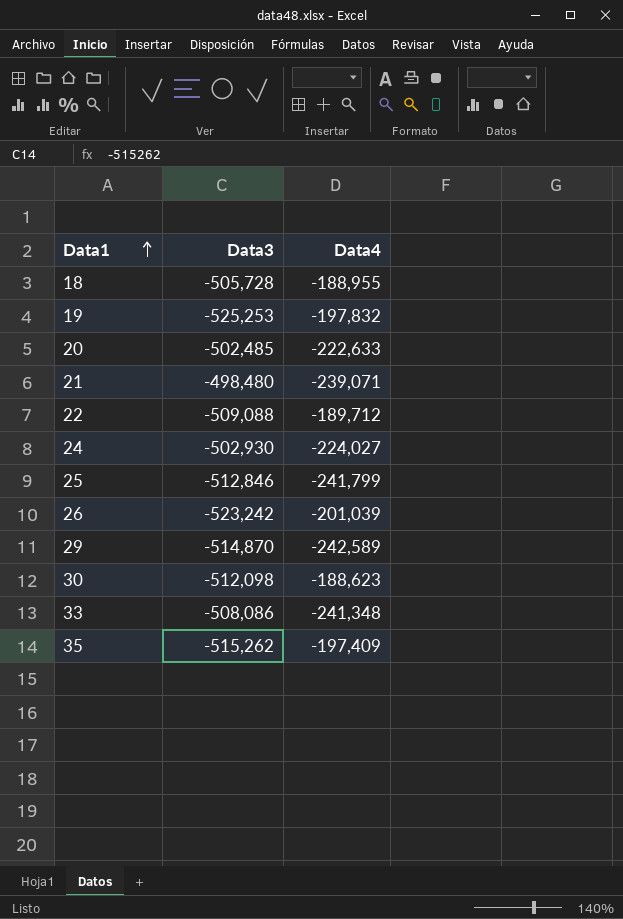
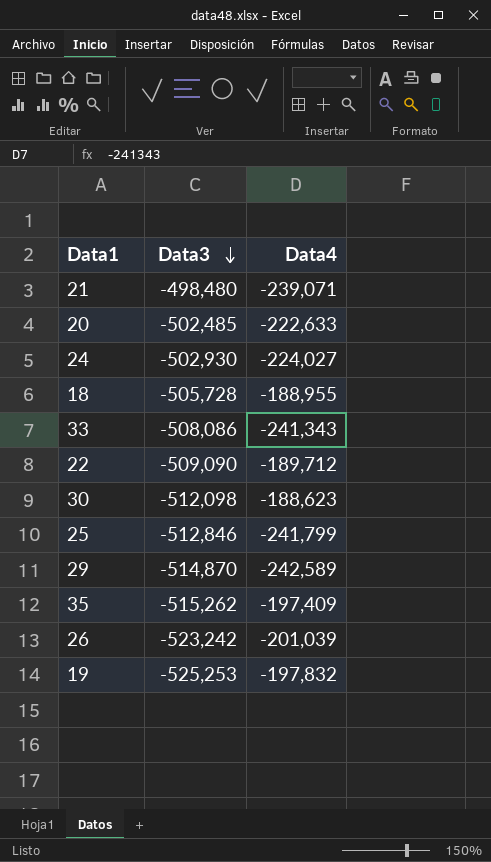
row order: Data1 ascending -> Data3 descending
33 | Data4: -241,348 -> -241,343
22 | Data3: -509,088 -> -509,090

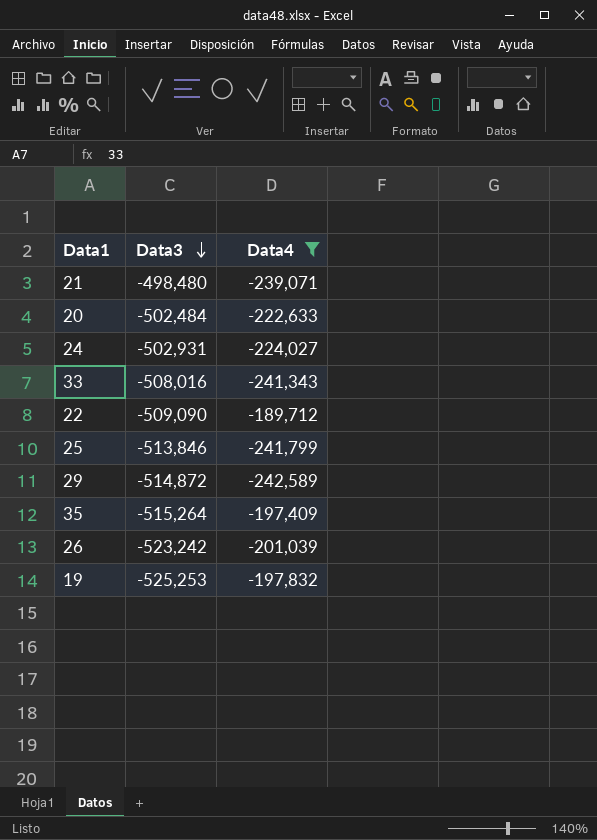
filter: none -> Data4 <= -189,712
20 | Data3: -502,485 -> -502,484
24 | Data3: -502,930 -> -502,931
33 | Data3: -508,086 -> -508,016
25 | Data3: -512,846 -> -513,846
29 | Data3: -514,870 -> -514,872
35 | Data3: -515,262 -> -515,264

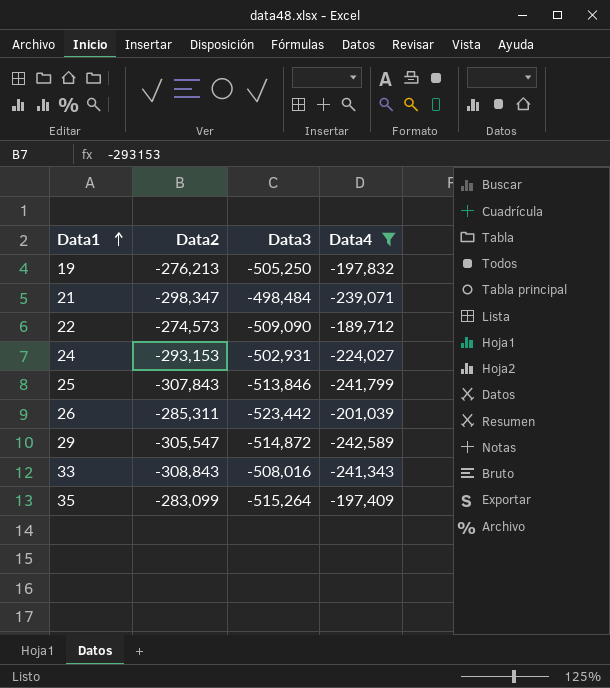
row order: Data3 descending -> Data1 ascending
column Data2 | position: none -> 2
row 20: -502,484 | -222,633 -> none
19 | Data3: -525,253 -> -505,250
21 | Data3: -498,480 -> -498,484
26 | Data3: -523,242 -> -523,442

